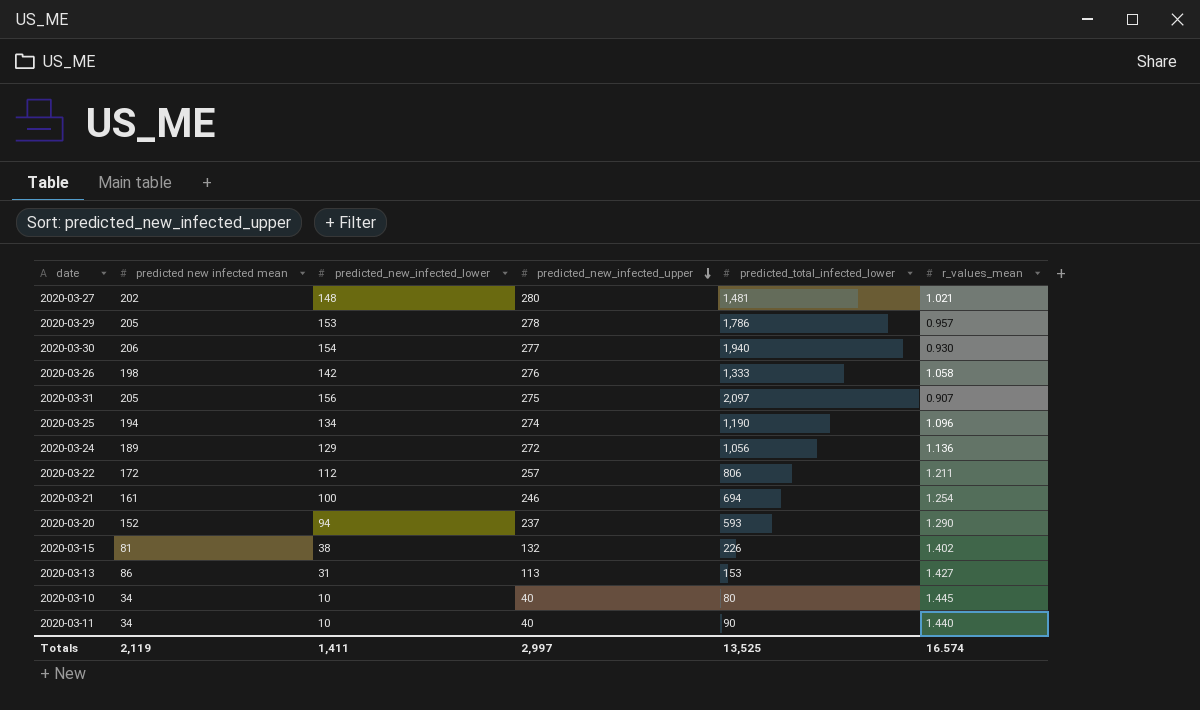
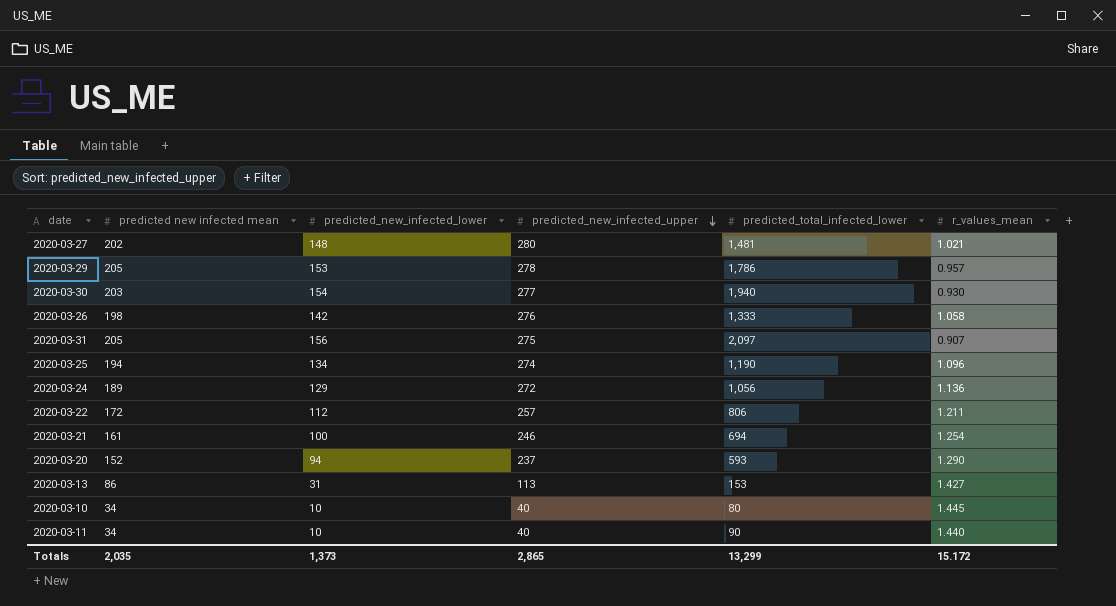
row 2020-03-15: 81 | 38 | 132 | 226 | 1.402 -> none
2020-03-30 | predicted new infected mean: 206 -> 203
Totals | predicted new infected mean: 2,119 -> 2,035
Totals | predicted_new_infected_lower: 1,411 -> 1,373
Totals | predicted_new_infected_upper: 2,997 -> 2,865
Totals | predicted_total_infected_lower: 13,525 -> 13,299
Totals | r_values_mean: 16.574 -> 15.172

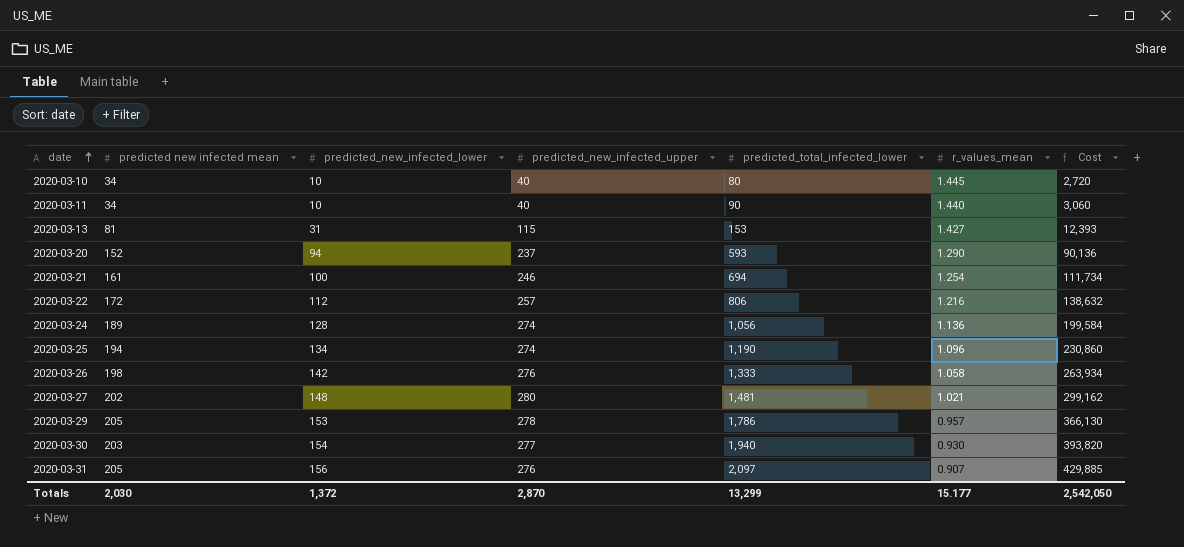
row order: predicted_new_infected_upper descending -> date ascending
column Cost | formula: none -> [predicted new infected mean] * [predicted_total_infected_lower]
2020-03-13 | predicted new infected mean: 86 -> 81
2020-03-13 | predicted_new_infected_upper: 113 -> 115
2020-03-22 | r_values_mean: 1.211 -> 1.216
2020-03-24 | predicted_new_infected_lower: 129 -> 128
2020-03-24 | predicted_new_infected_upper: 272 -> 274
2020-03-31 | predicted_new_infected_upper: 275 -> 276
Totals | predicted new infected mean: 2,035 -> 2,030
Totals | predicted_new_infected_lower: 1,373 -> 1,372
Totals | predicted_new_infected_upper: 2,865 -> 2,870
Totals | r_values_mean: 15.172 -> 15.177

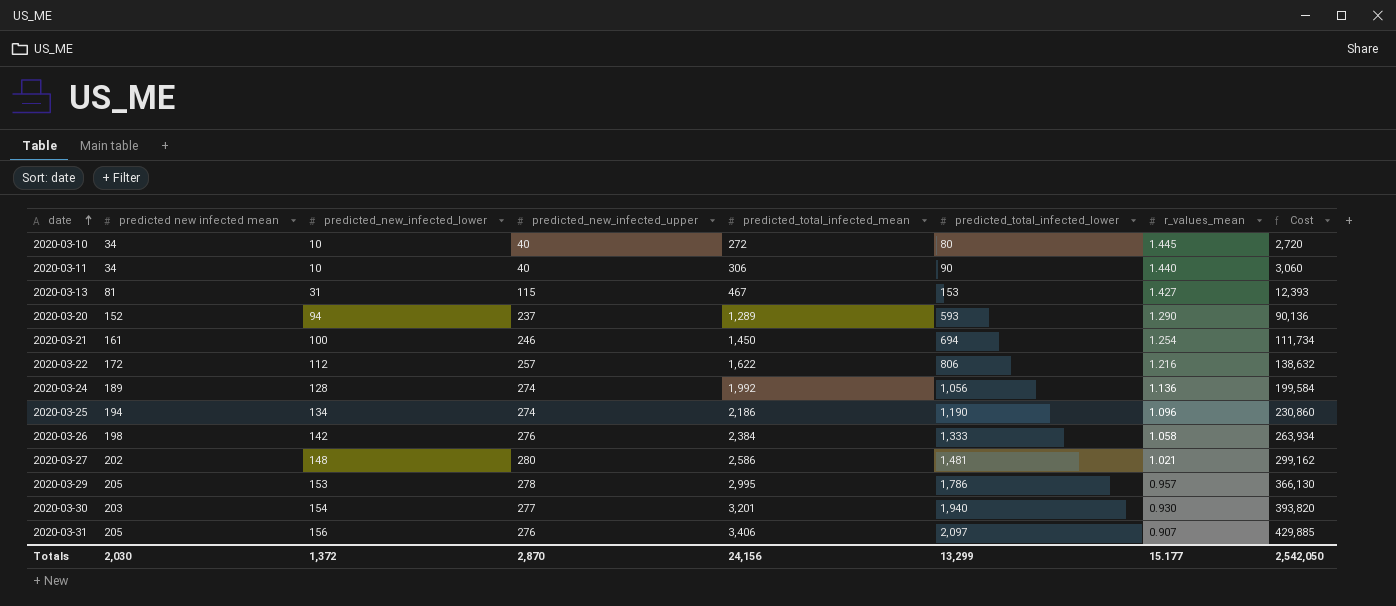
column predicted_total_infected_mean | position: none -> 5

